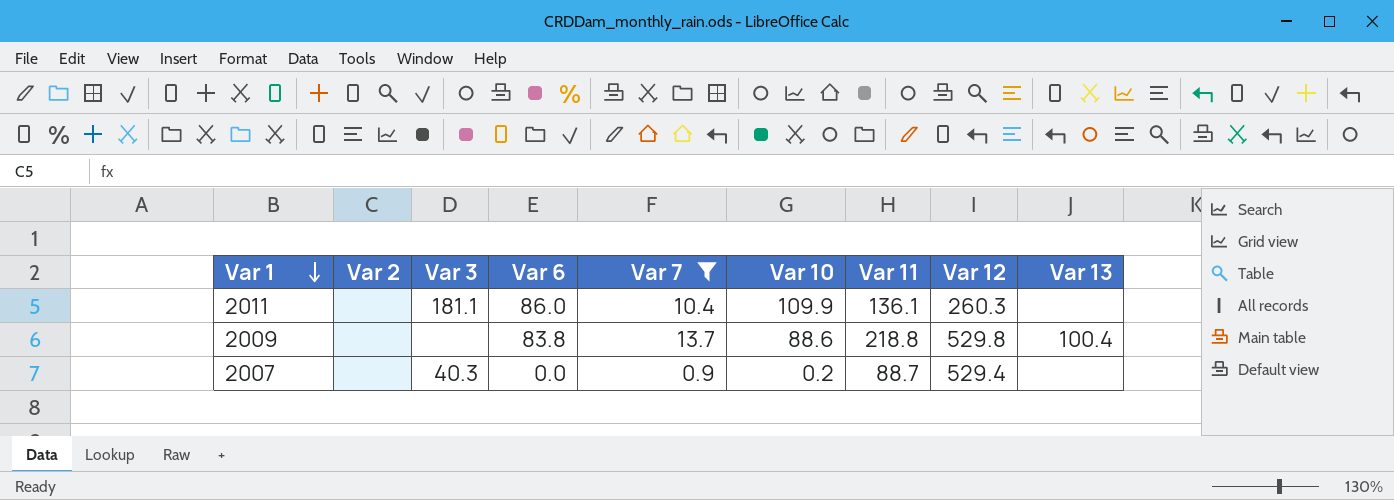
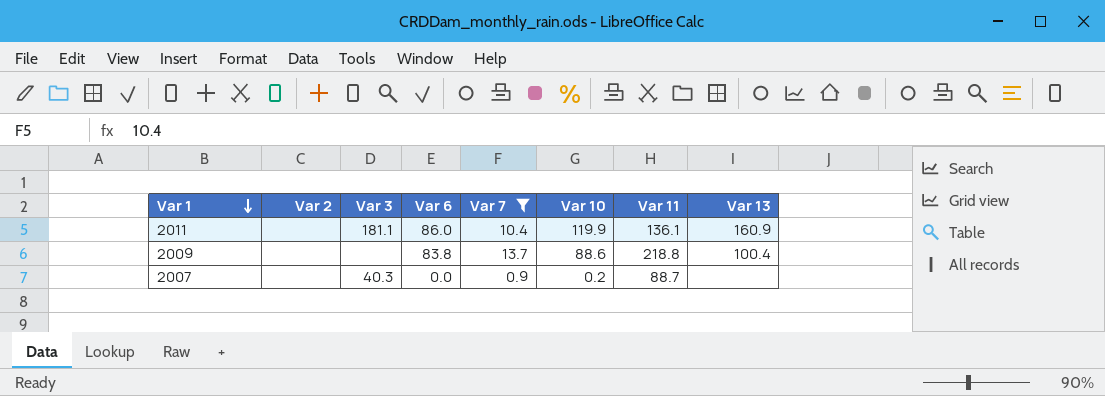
column Var 12 | position: 8 -> none
2011 | Var 10: 109.9 -> 119.9
2011 | Var 13: none -> 160.9

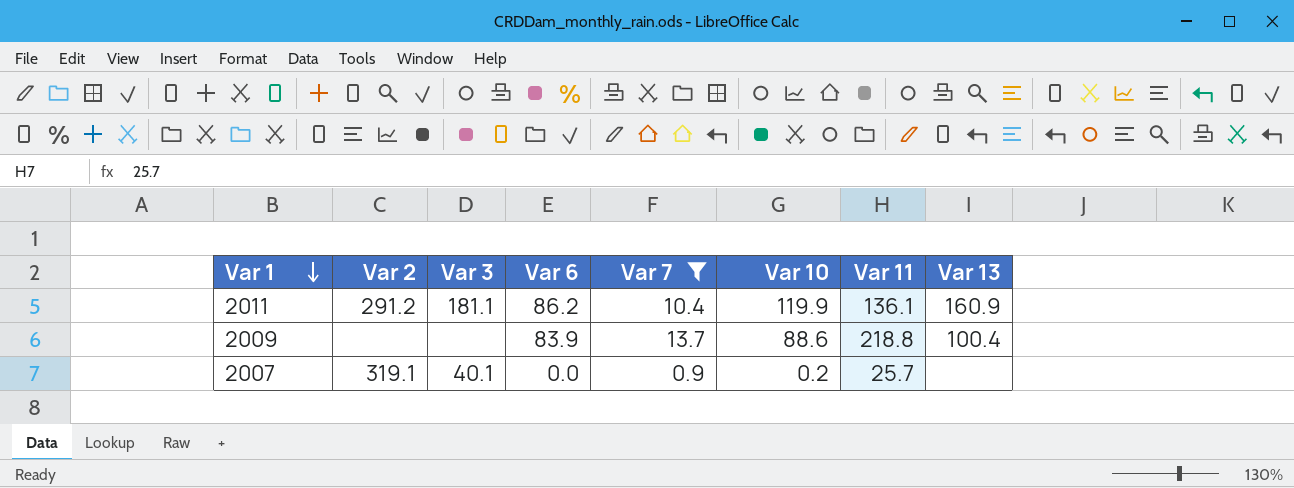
2011 | Var 2: none -> 291.2
2011 | Var 6: 86.0 -> 86.2
2009 | Var 6: 83.8 -> 83.9
2007 | Var 2: none -> 319.1
2007 | Var 3: 40.3 -> 40.1
2007 | Var 11: 88.7 -> 25.7

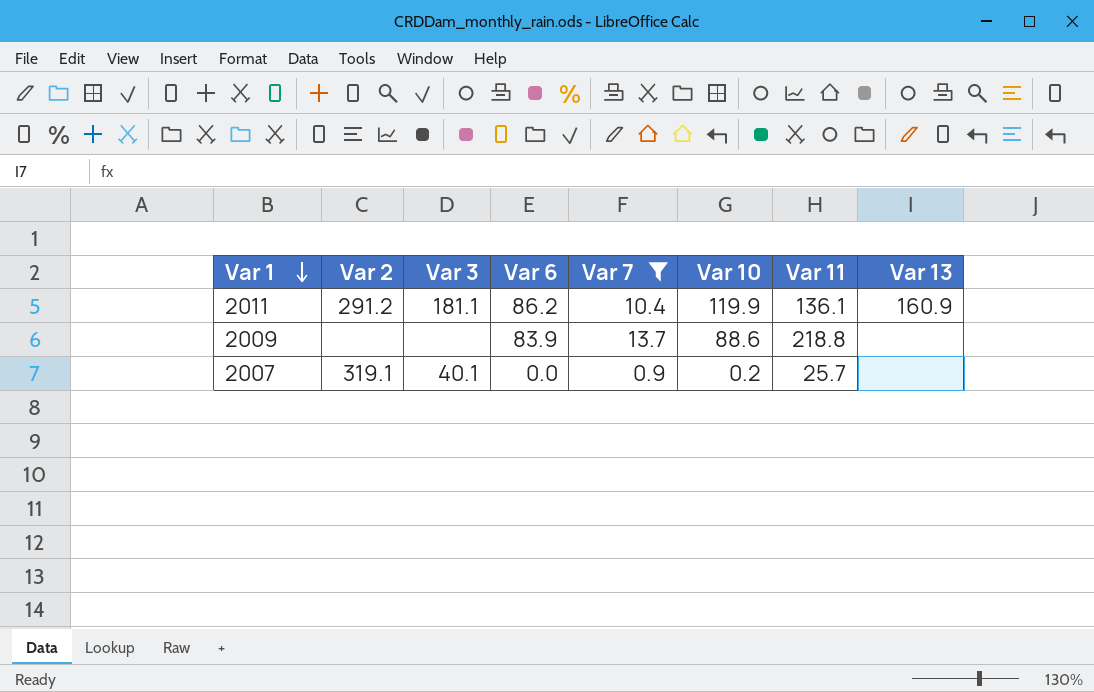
2009 | Var 13: 100.4 -> none

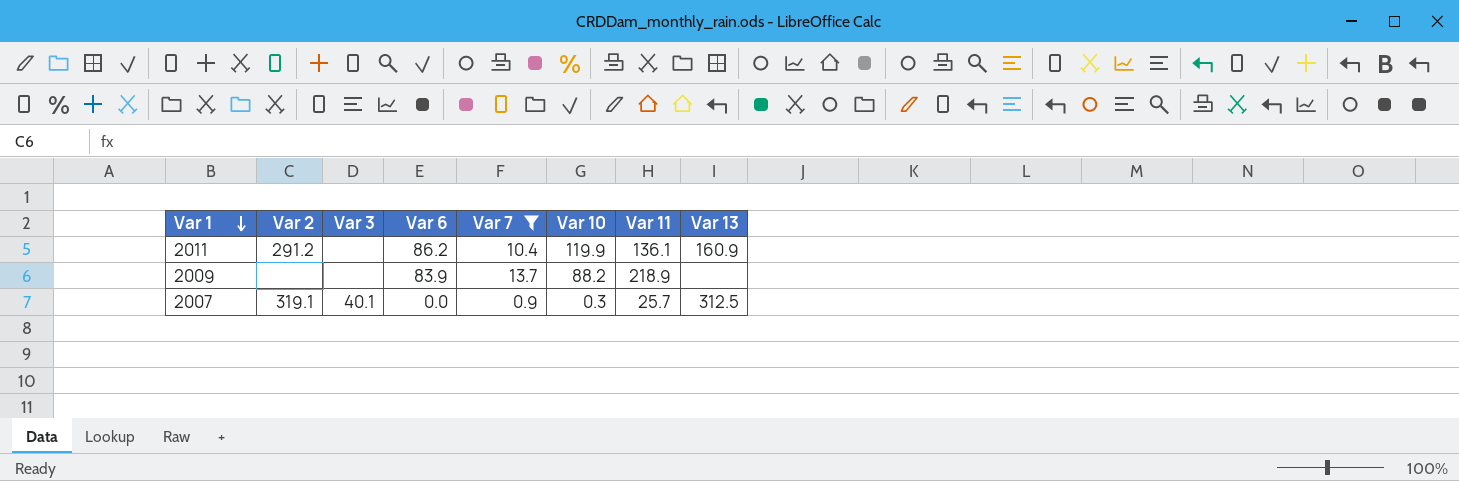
2011 | Var 3: 181.1 -> none
2009 | Var 10: 88.6 -> 88.2
2009 | Var 11: 218.8 -> 218.9
2007 | Var 10: 0.2 -> 0.3
2007 | Var 13: none -> 312.5

